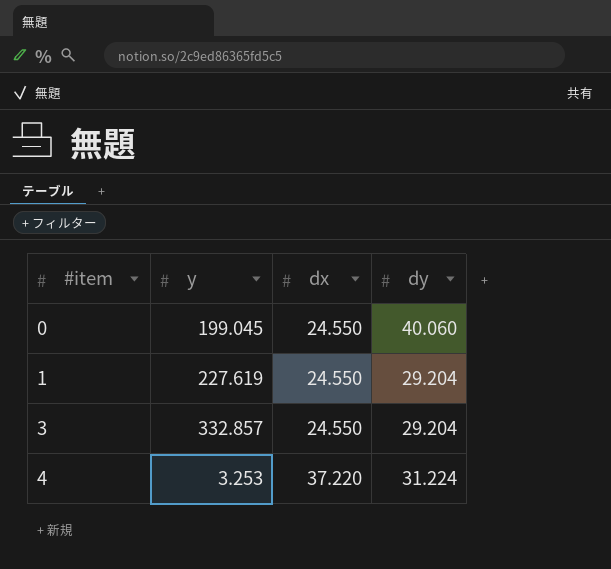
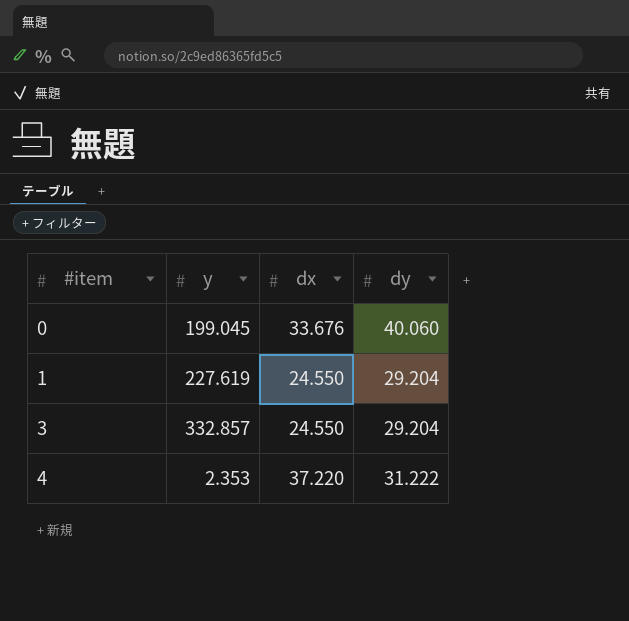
0 | dx: 24.550 -> 33.676
4 | y: 3.253 -> 2.353
4 | dy: 31.224 -> 31.222

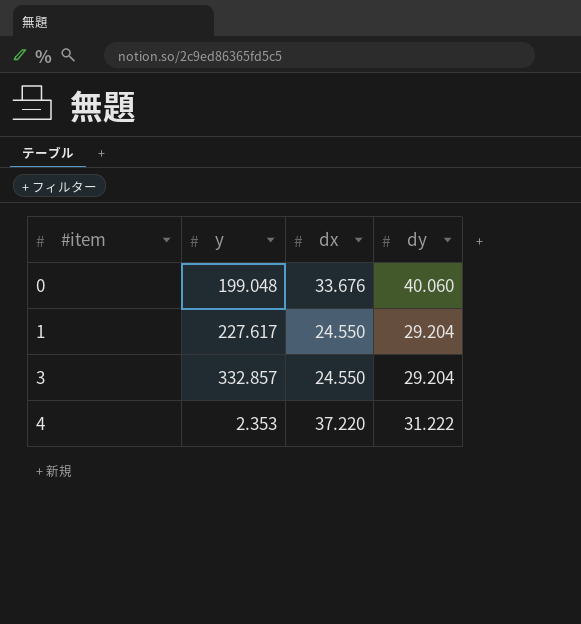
0 | y: 199.045 -> 199.048
1 | y: 227.619 -> 227.617

